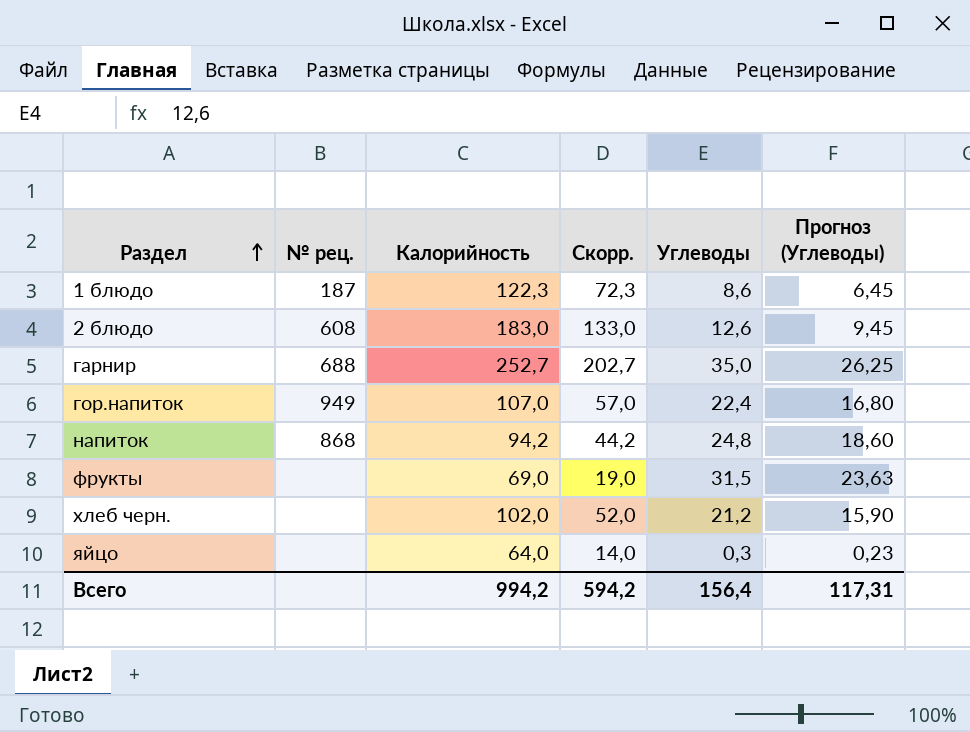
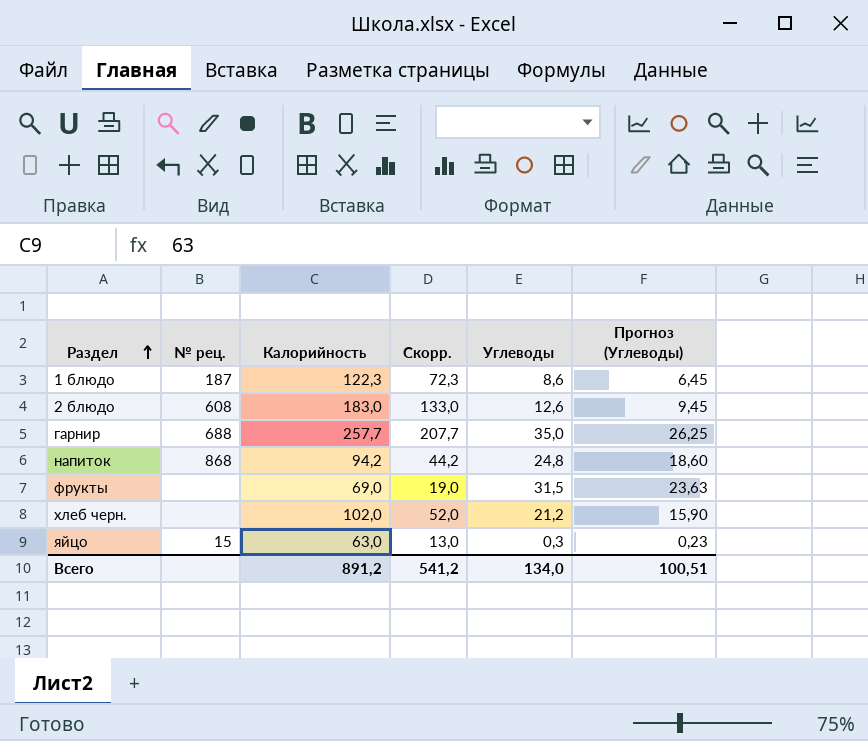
row гор.напиток: 949 | 107,0 | 57,0 | 22,4 | 16,80 -> none
гарнир | Калорийность: 252,7 -> 257,7
гарнир | Скорр.: 202,7 -> 207,7
яйцо | № рец.: none -> 15
яйцо | Калорийность: 64,0 -> 63,0
яйцо | Скорр.: 14,0 -> 13,0
Всего | Калорийность: 994,2 -> 891,2
Всего | Скорр.: 594,2 -> 541,2
Всего | Углеводы: 156,4 -> 134,0
Всего | Прогноз (Углеводы): 117,31 -> 100,51

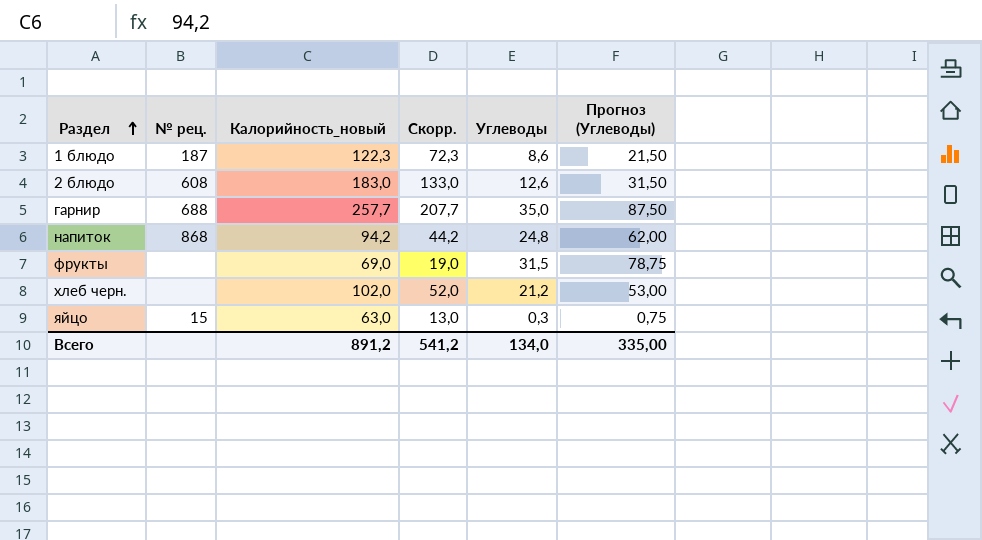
column name: Калорийность -> Калорийность_новый
column Прогноз (Углеводы) | formula: [Углеводы] * 0,75 -> [Углеводы] * 2,5
Всего | Прогноз (Углеводы): 100,51 -> 335,00

